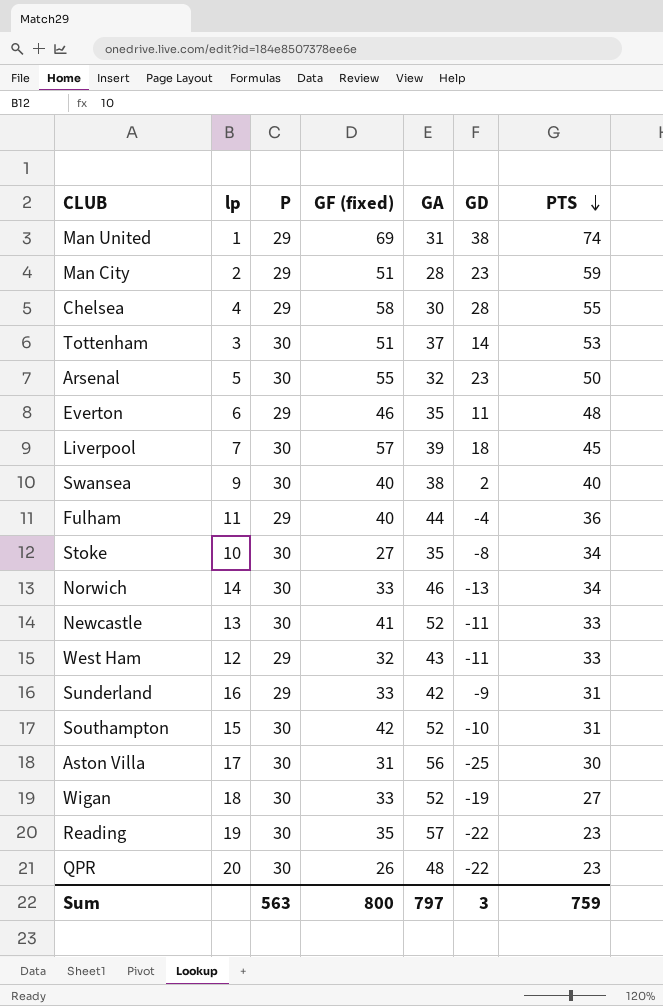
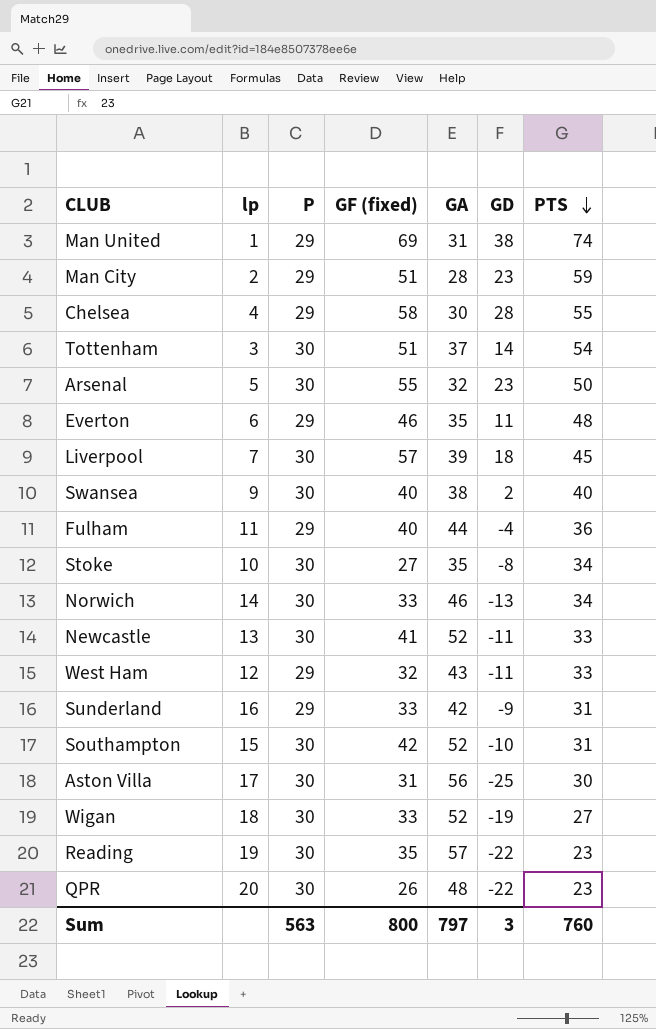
Tottenham | PTS: 53 -> 54
Sum | PTS: 759 -> 760

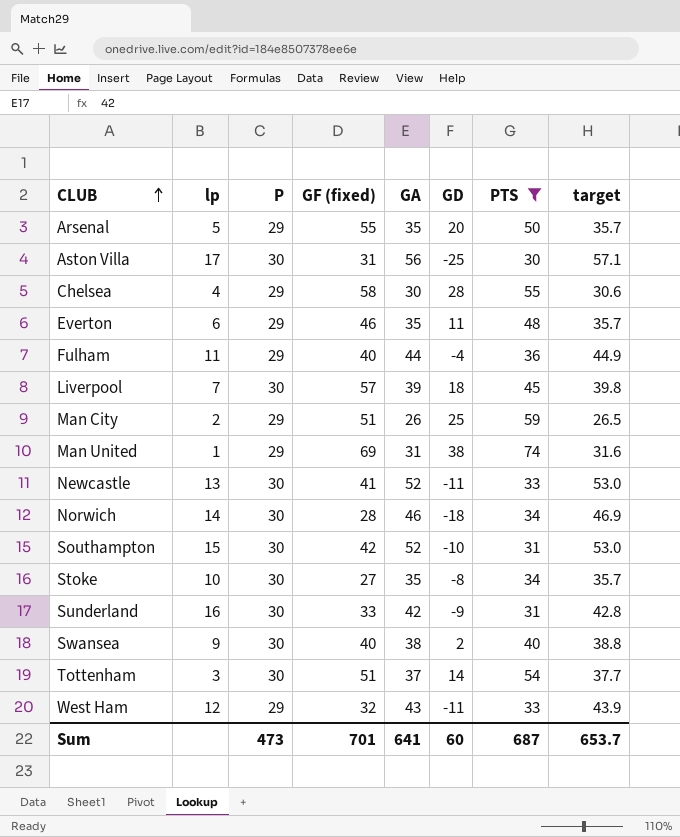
filter: none -> PTS >= 30
row order: PTS descending -> CLUB ascending
column target | formula: none -> [GA] * 1.02
Arsenal | P: 30 -> 29
Arsenal | GA: 32 -> 35
Arsenal | GD: 23 -> 20
Man City | GA: 28 -> 26
Man City | GD: 23 -> 25
Norwich | GF (fixed): 33 -> 28
Norwich | GD: -13 -> -18
Sunderland | P: 29 -> 30
Sum | P: 563 -> 473
Sum | GF (fixed): 800 -> 701
Sum | GA: 797 -> 641
Sum | GD: 3 -> 60
Sum | PTS: 760 -> 687

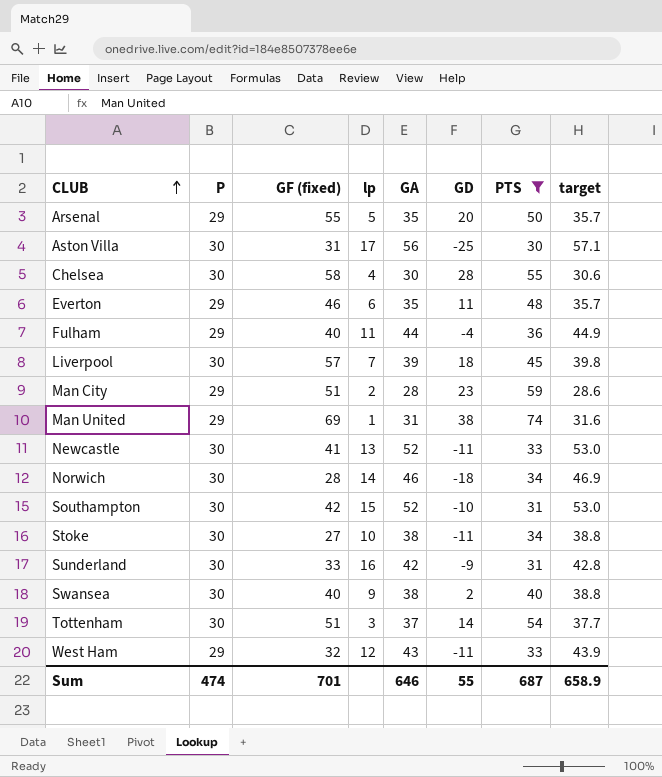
column lp | position: 2 -> 4
Chelsea | P: 29 -> 30
Man City | GA: 26 -> 28
Man City | GD: 25 -> 23
Man City | target: 26.5 -> 28.6
Stoke | GA: 35 -> 38
Stoke | GD: -8 -> -11
Stoke | target: 35.7 -> 38.8
Sum | P: 473 -> 474
Sum | GA: 641 -> 646
Sum | GD: 60 -> 55
Sum | target: 653.7 -> 658.9

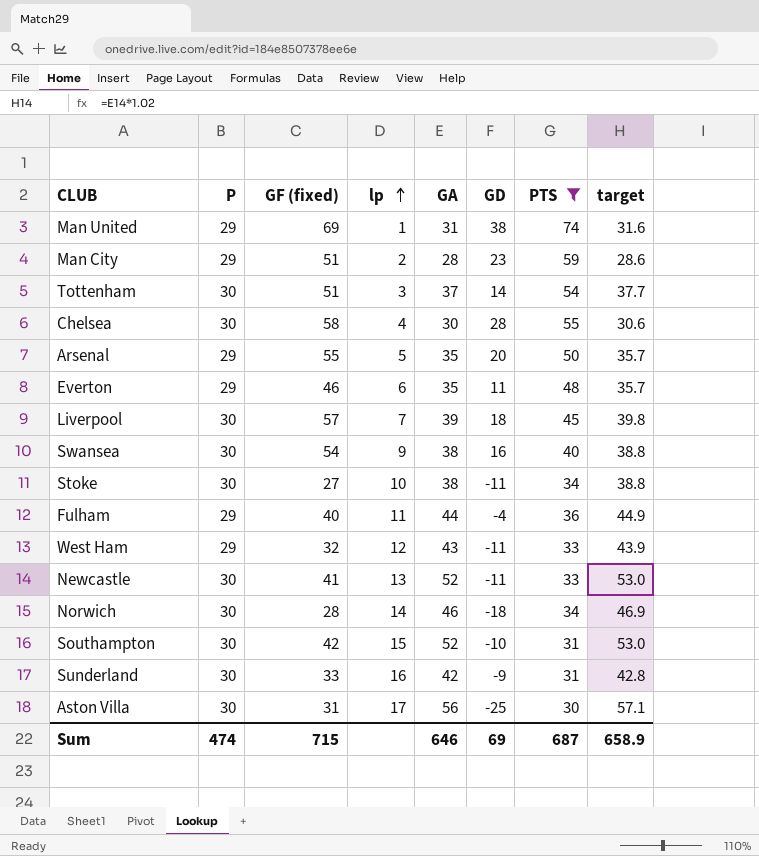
row order: CLUB ascending -> lp ascending
Swansea | GF (fixed): 40 -> 54
Swansea | GD: 2 -> 16
Sum | GF (fixed): 701 -> 715
Sum | GD: 55 -> 69

